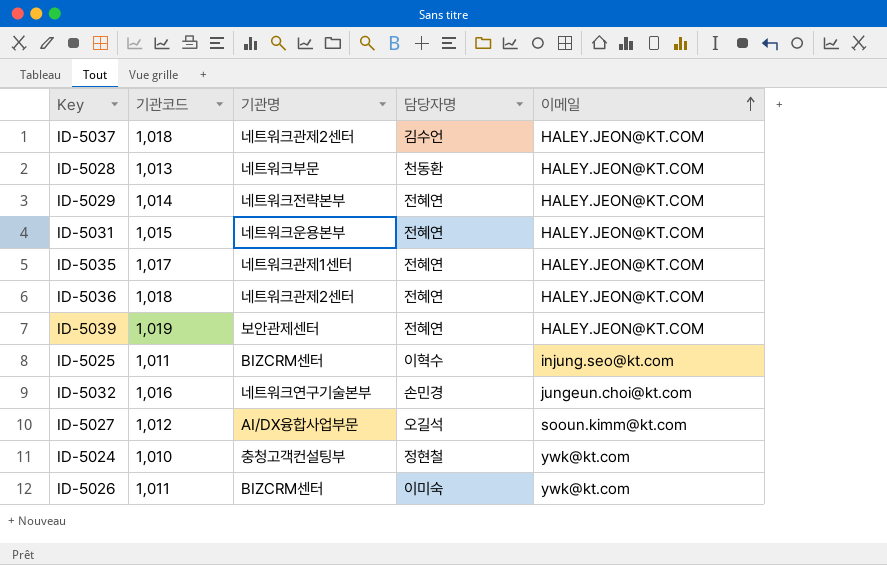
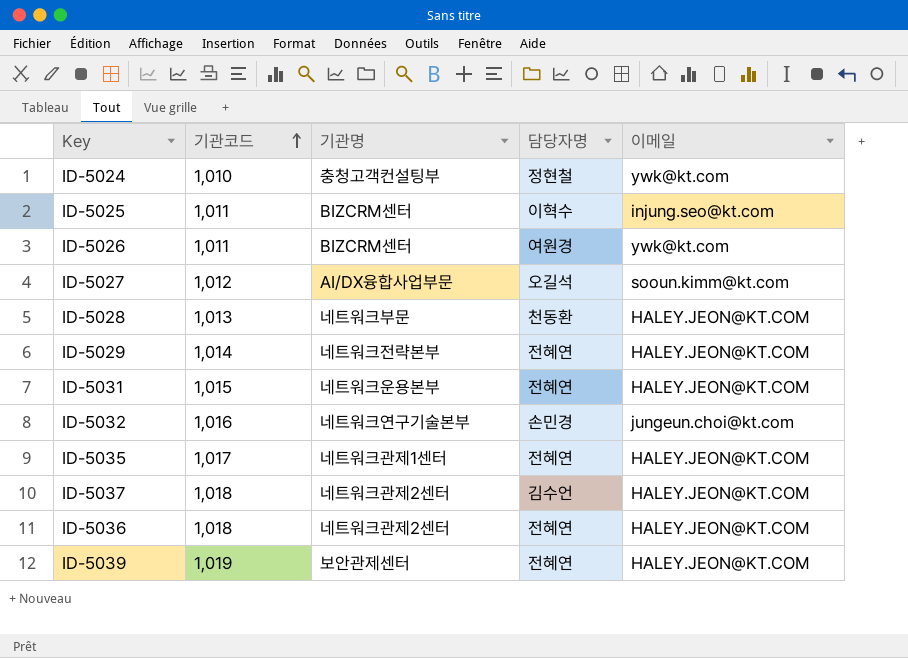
row order: 이메일 ascending -> 기관코드 ascending
ID-5026 | 담당자명: 이미숙 -> 여원경

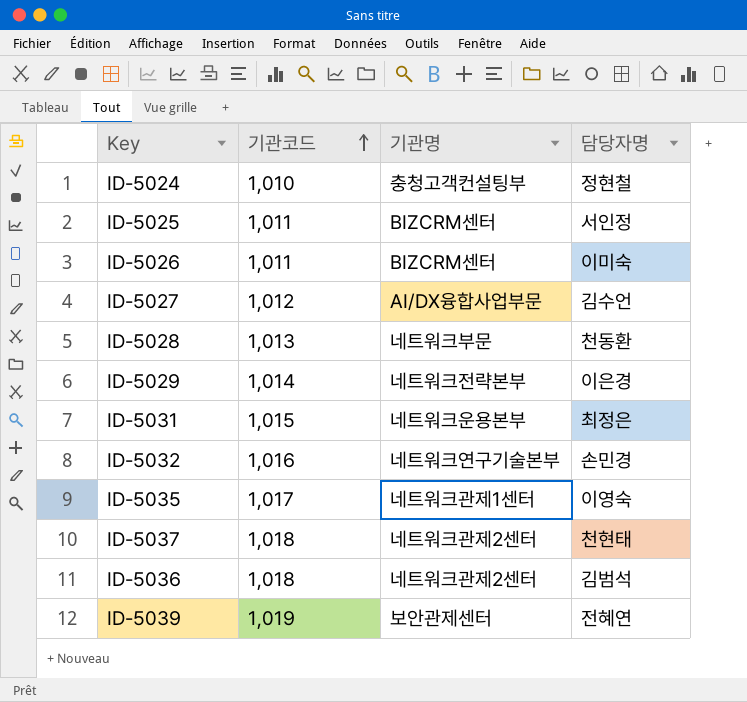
column 이메일 | position: 5 -> none
ID-5025 | 담당자명: 이혁수 -> 서인정
ID-5026 | 담당자명: 여원경 -> 이미숙
ID-5027 | 담당자명: 오길석 -> 김수언
ID-5029 | 담당자명: 전혜연 -> 이은경
ID-5031 | 담당자명: 전혜연 -> 최정은
ID-5035 | 담당자명: 전혜연 -> 이영숙
ID-5037 | 담당자명: 김수언 -> 천현태
ID-5036 | 담당자명: 전혜연 -> 김범석

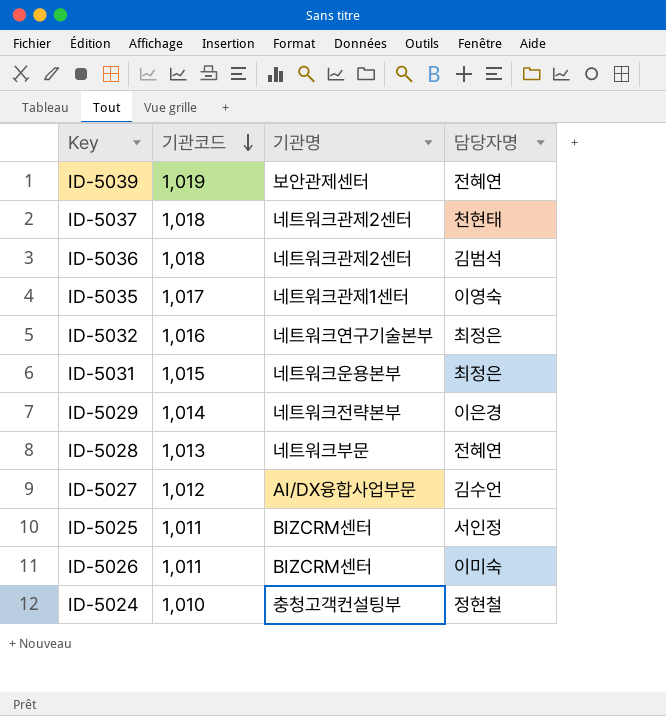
row order: 기관코드 ascending -> 기관코드 descending
ID-5032 | 담당자명: 손민경 -> 최정은
ID-5028 | 담당자명: 천동환 -> 전혜연

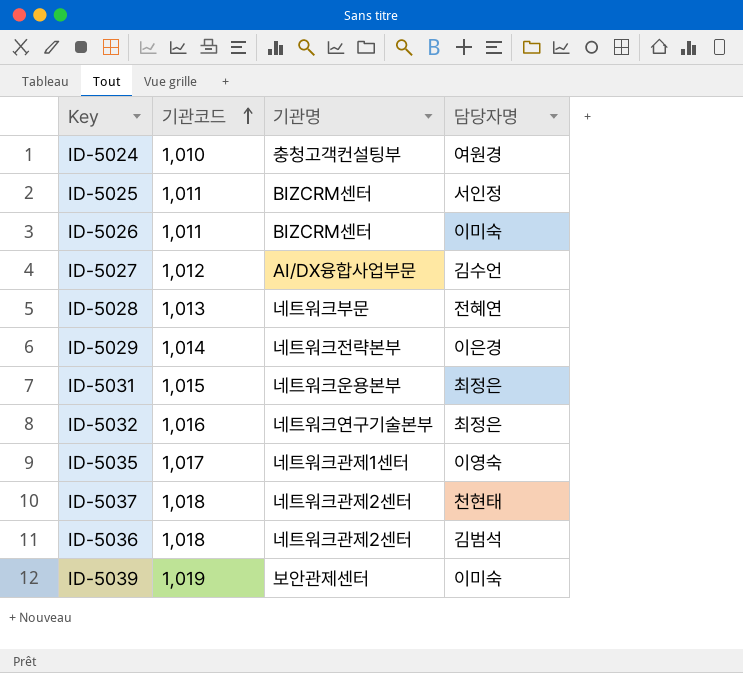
row order: 기관코드 descending -> 기관코드 ascending
ID-5024 | 담당자명: 정현철 -> 여원경
ID-5039 | 담당자명: 전혜연 -> 이미숙

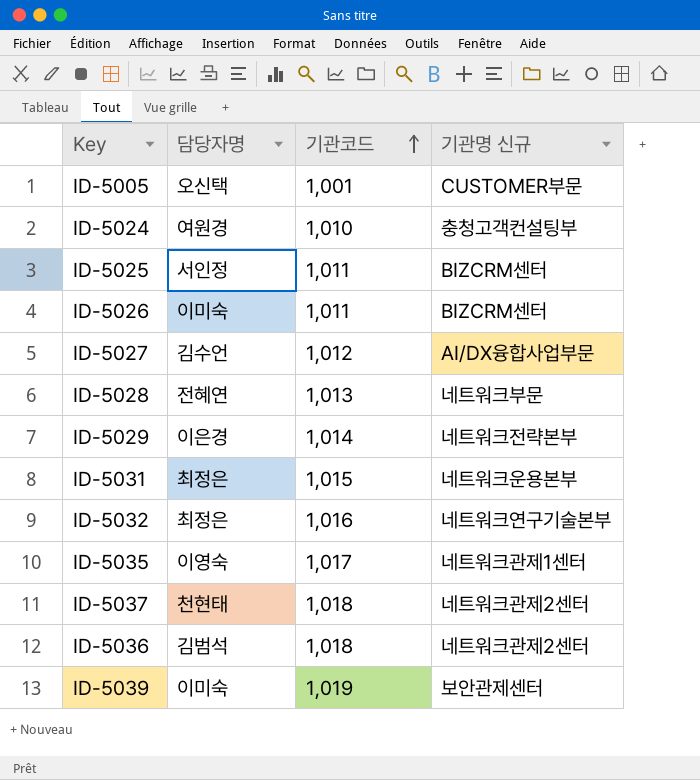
column 담당자명 | position: 4 -> 2
column name: 기관명 -> 기관명 신규
row ID-5005: none -> 오신택 | 1,001 | CUSTOMER부문

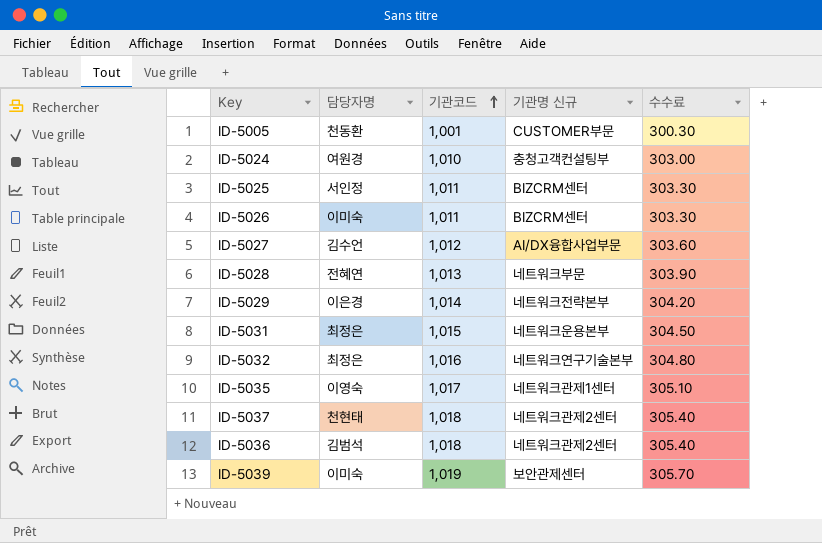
column 수수료 | formula: none -> [기관코드] * 0.3
ID-5005 | 담당자명: 오신택 -> 천동환

